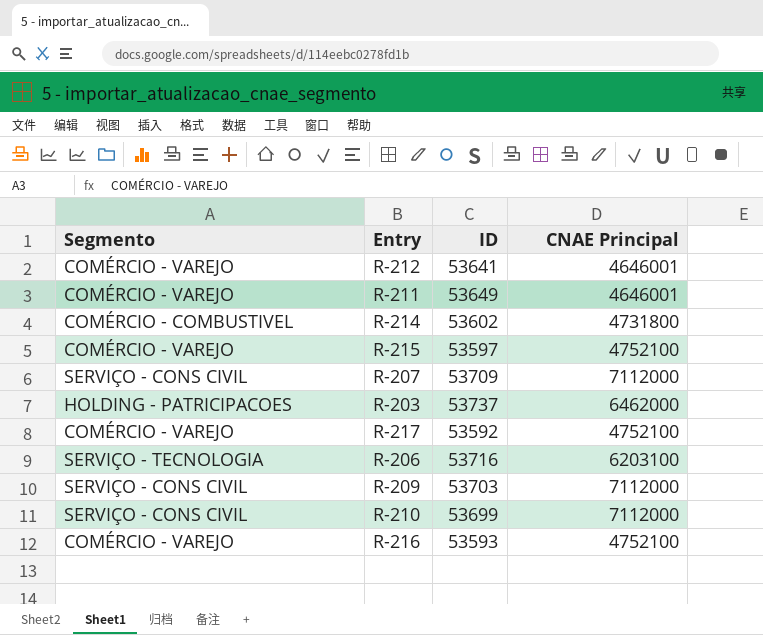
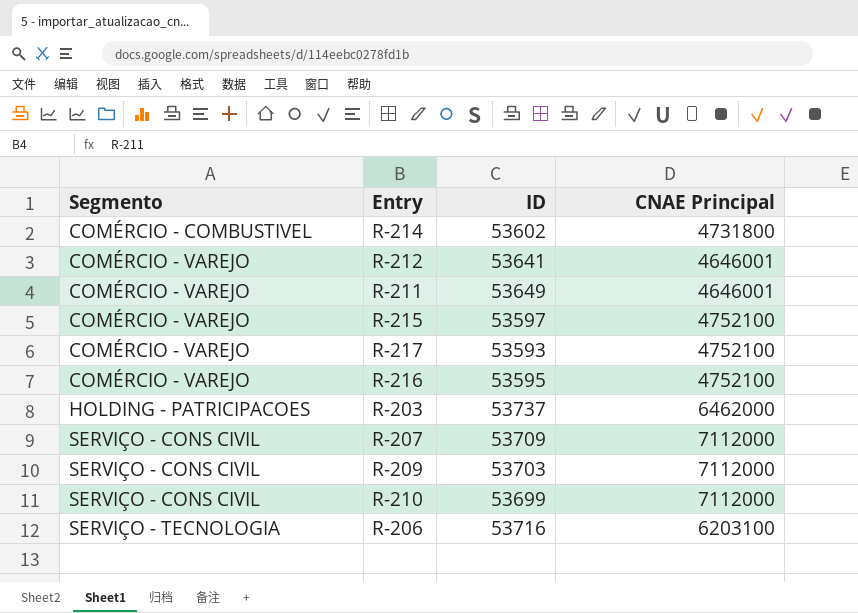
row order: none -> Segmento ascending
R-217 | ID: 53592 -> 53593
R-216 | ID: 53593 -> 53595

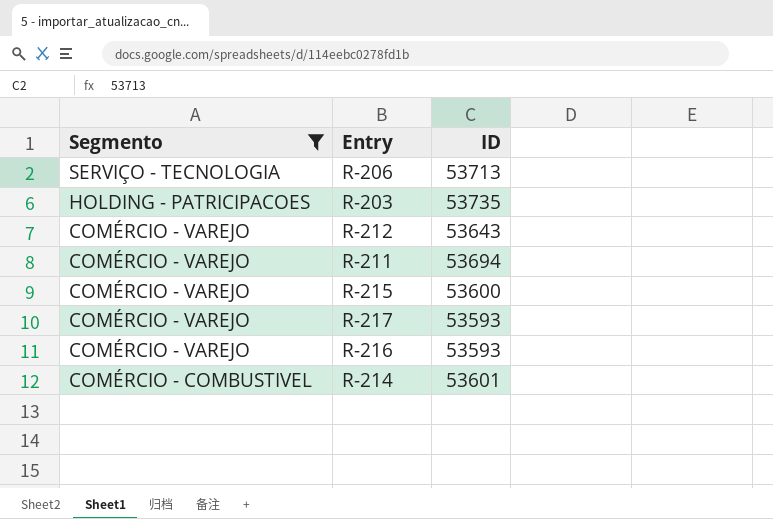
filter: none -> Segmento != SERVIÇO - CONS CIVIL
row order: Segmento ascending -> Segmento descending
column CNAE Principal | position: 4 -> none
R-206 | ID: 53716 -> 53713
R-203 | ID: 53737 -> 53735
R-212 | ID: 53641 -> 53643
R-211 | ID: 53649 -> 53694
R-215 | ID: 53597 -> 53600
R-216 | ID: 53595 -> 53593
R-214 | ID: 53602 -> 53601

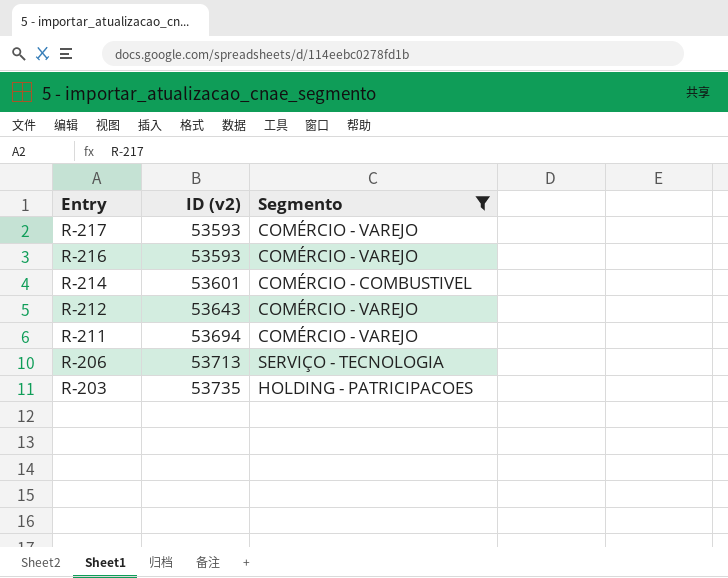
row order: Segmento descending -> Entry descending
column name: ID -> ID (v2)
column Segmento | position: 1 -> 3
row R-215: COMÉRCIO - VAREJO | 53600 -> none

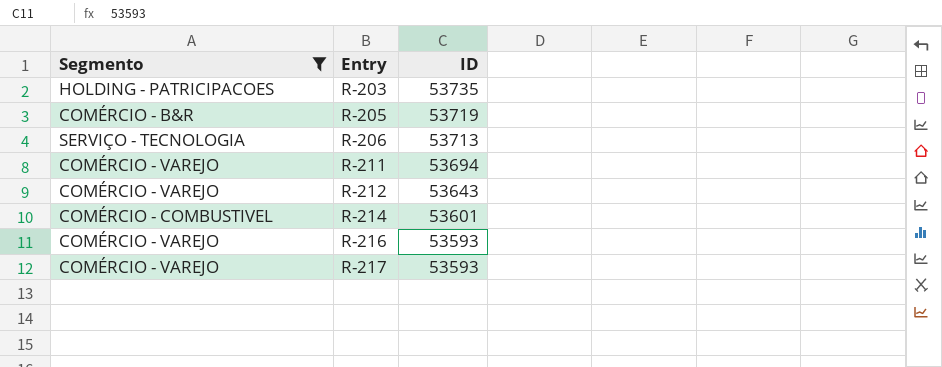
row order: Entry descending -> Entry ascending
column Segmento | position: 3 -> 1
column name: ID (v2) -> ID
row R-205: none -> COMÉRCIO - B&R | 53719

